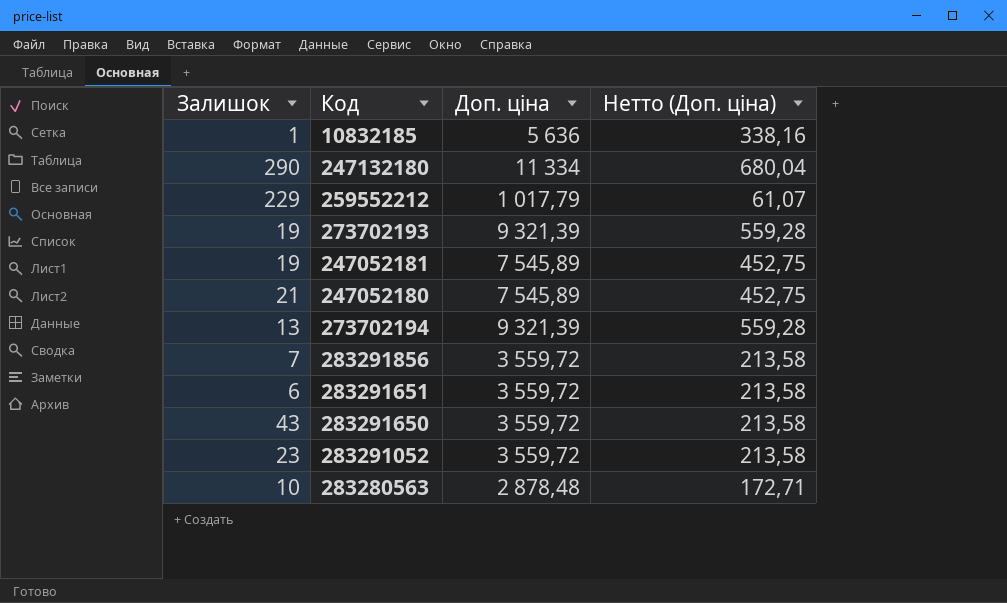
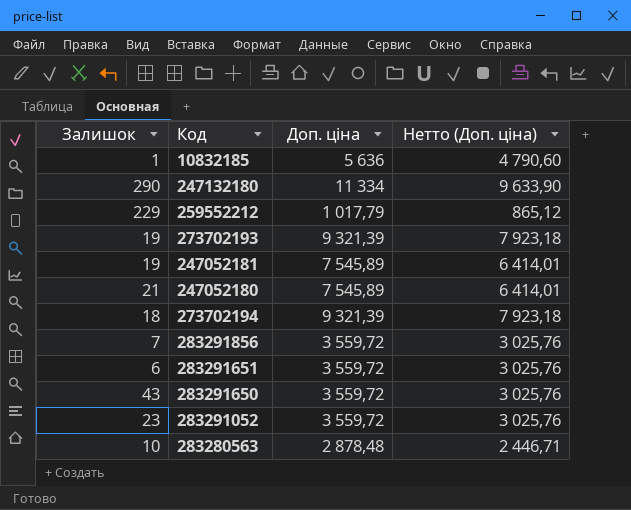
column Нетто (Доп. ціна) | formula: [Доп. ціна] * 0,06 -> [Доп. ціна] * 0,85
273702194 | Залишок: 13 -> 18

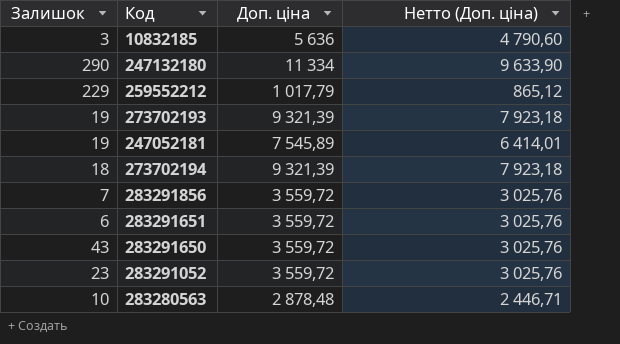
row 247052180: 21 | 7 545,89 | 6 414,01 -> none
10832185 | Залишок: 1 -> 3

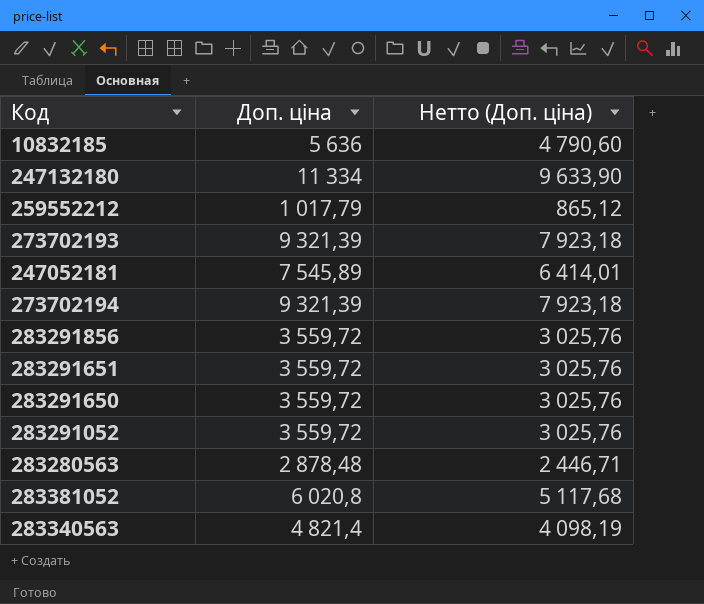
column Залишок | position: 1 -> none
row 283381052: none -> 6 020,8 | 5 117,68
row 283340563: none -> 4 821,4 | 4 098,19

